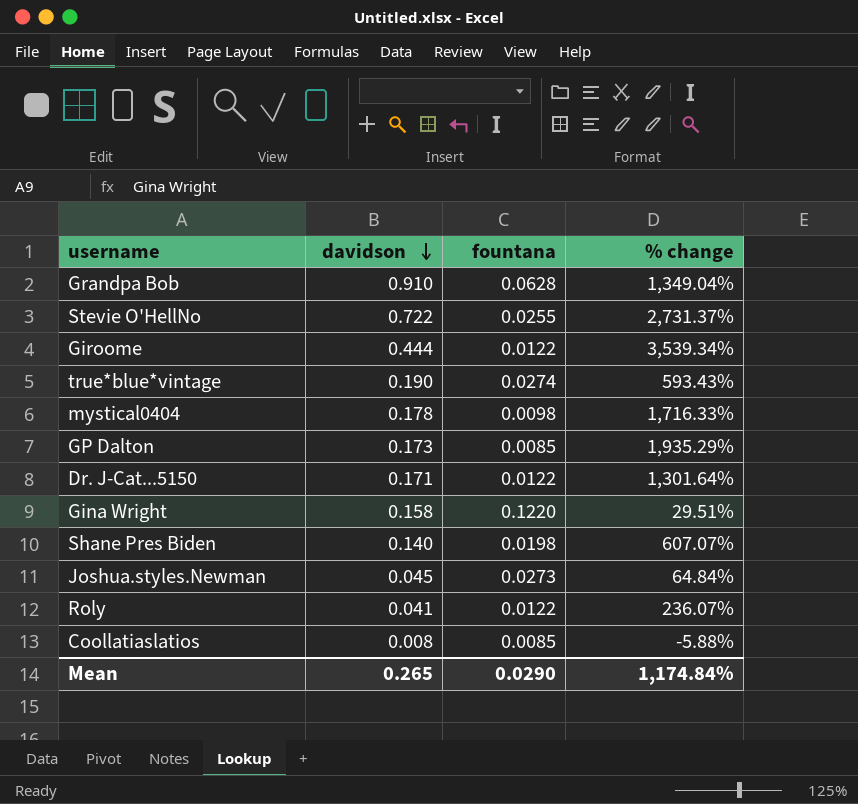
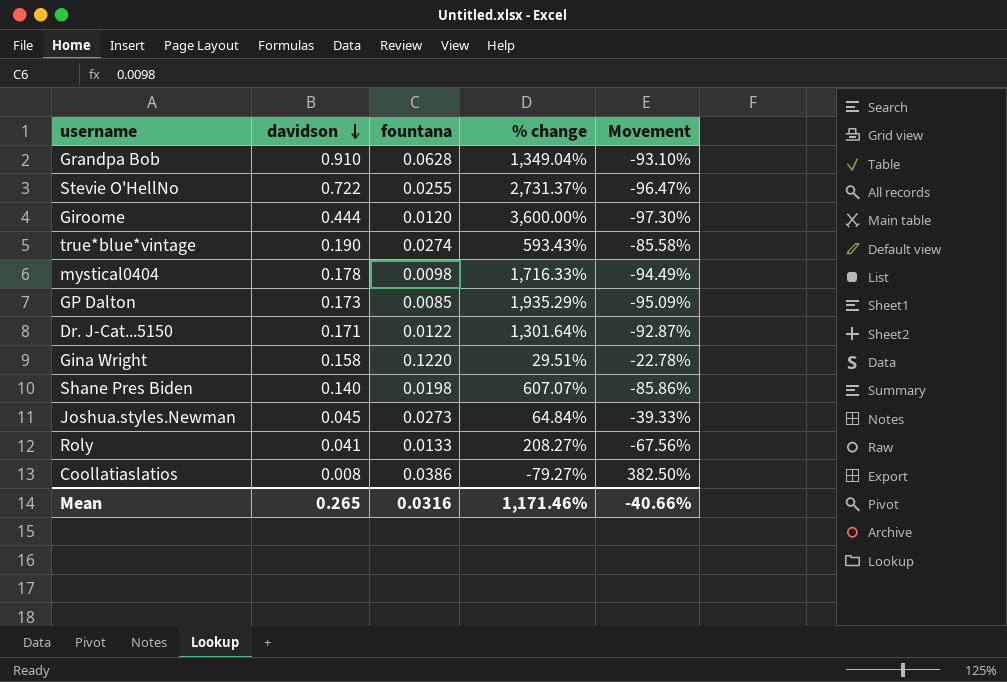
column Movement | formula: none -> ([fountana] - [davidson]) / [davidson]
Giroome | fountana: 0.0122 -> 0.0120
Giroome | % change: 3,539.34% -> 3,600.00%
Roly | fountana: 0.0122 -> 0.0133
Roly | % change: 236.07% -> 208.27%
Coollatiaslatios | fountana: 0.0085 -> 0.0386
Coollatiaslatios | % change: -5.88% -> -79.27%
Mean | fountana: 0.0290 -> 0.0316
Mean | % change: 1,174.84% -> 1,171.46%

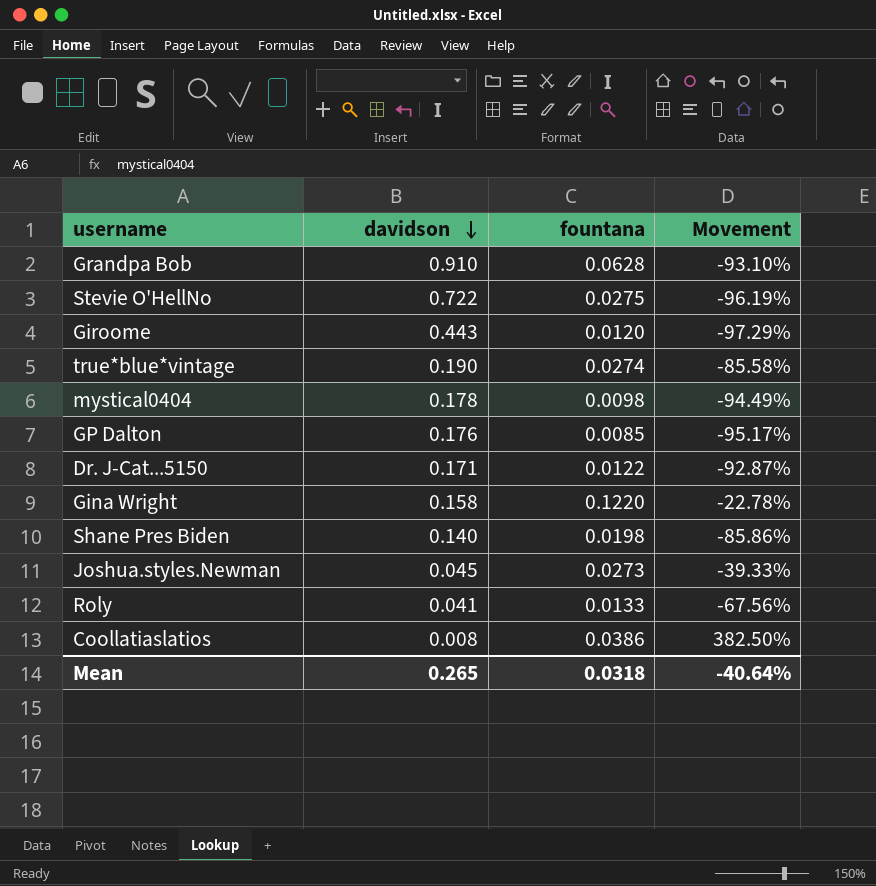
column % change | formula: ([davidson] - [fountana]) / [fountana] -> none
Stevie O'HellNo | fountana: 0.0255 -> 0.0275
Stevie O'HellNo | Movement: -96.47% -> -96.19%
Giroome | davidson: 0.444 -> 0.443
Giroome | Movement: -97.30% -> -97.29%
GP Dalton | davidson: 0.173 -> 0.176
GP Dalton | Movement: -95.09% -> -95.17%
Mean | fountana: 0.0316 -> 0.0318
Mean | Movement: -40.66% -> -40.64%

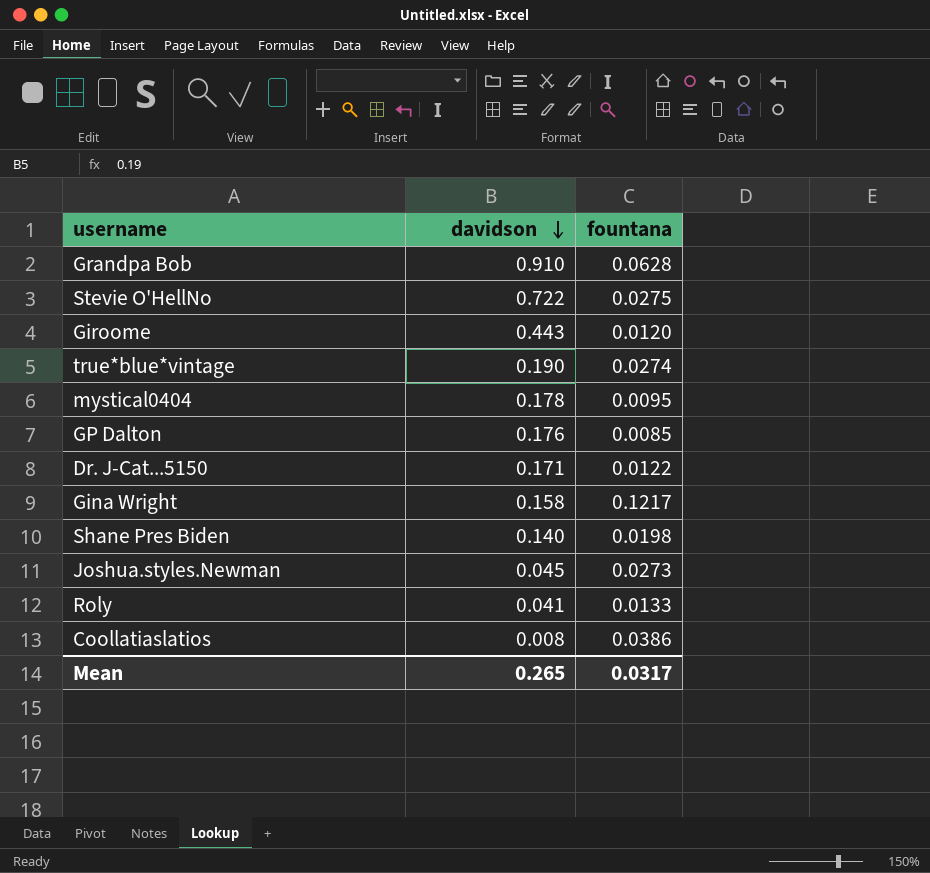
column Movement | formula: ([fountana] - [davidson]) / [davidson] -> none
mystical0404 | fountana: 0.0098 -> 0.0095
Gina Wright | fountana: 0.1220 -> 0.1217
Mean | fountana: 0.0318 -> 0.0317

